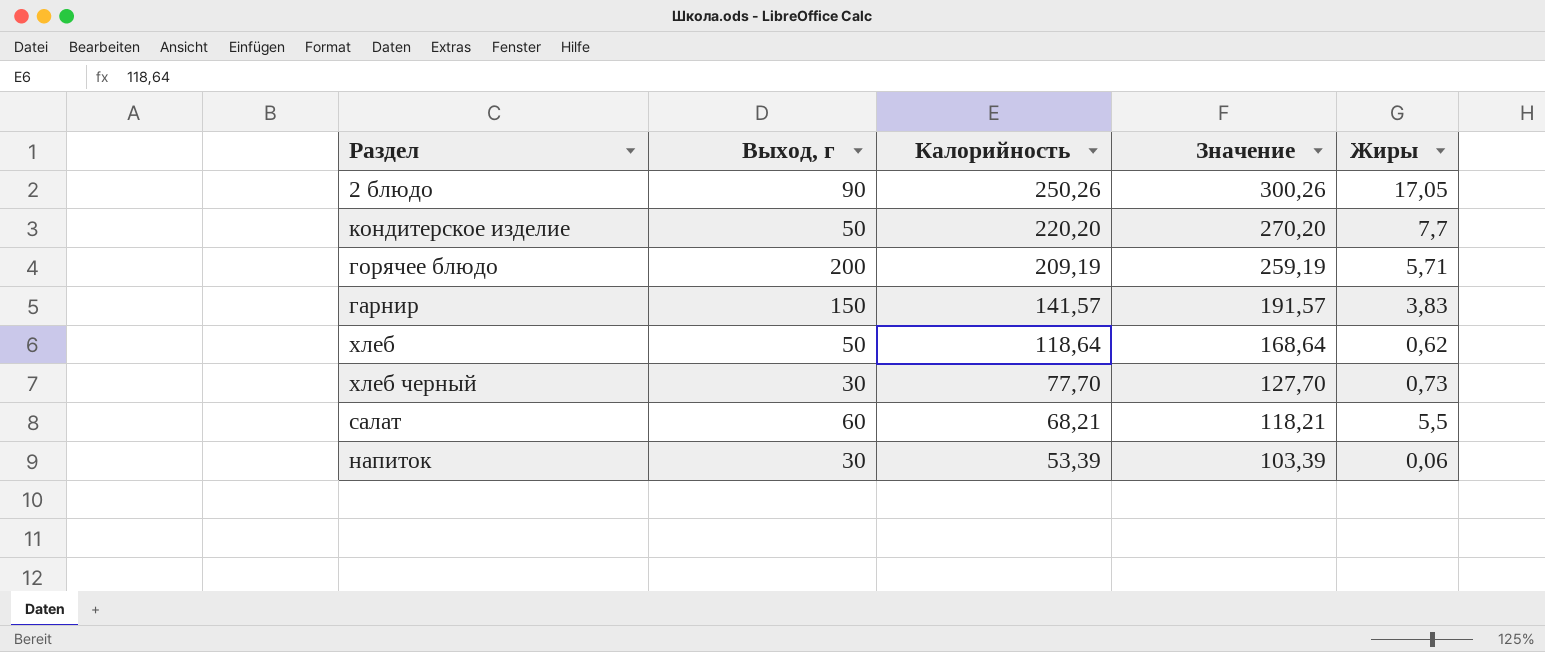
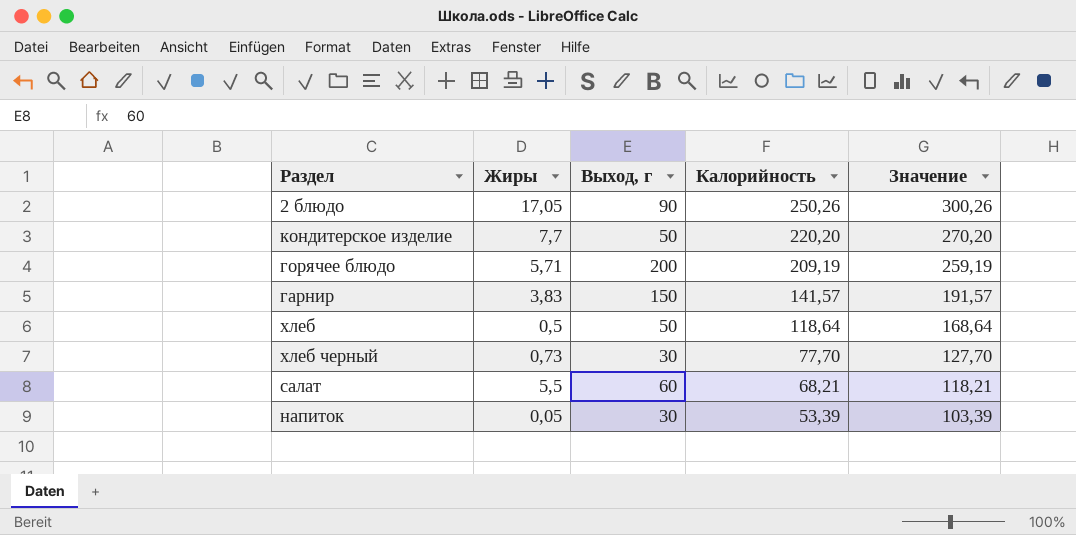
column Жиры | position: 5 -> 2
хлеб | Жиры: 0,62 -> 0,5
напиток | Жиры: 0,06 -> 0,05

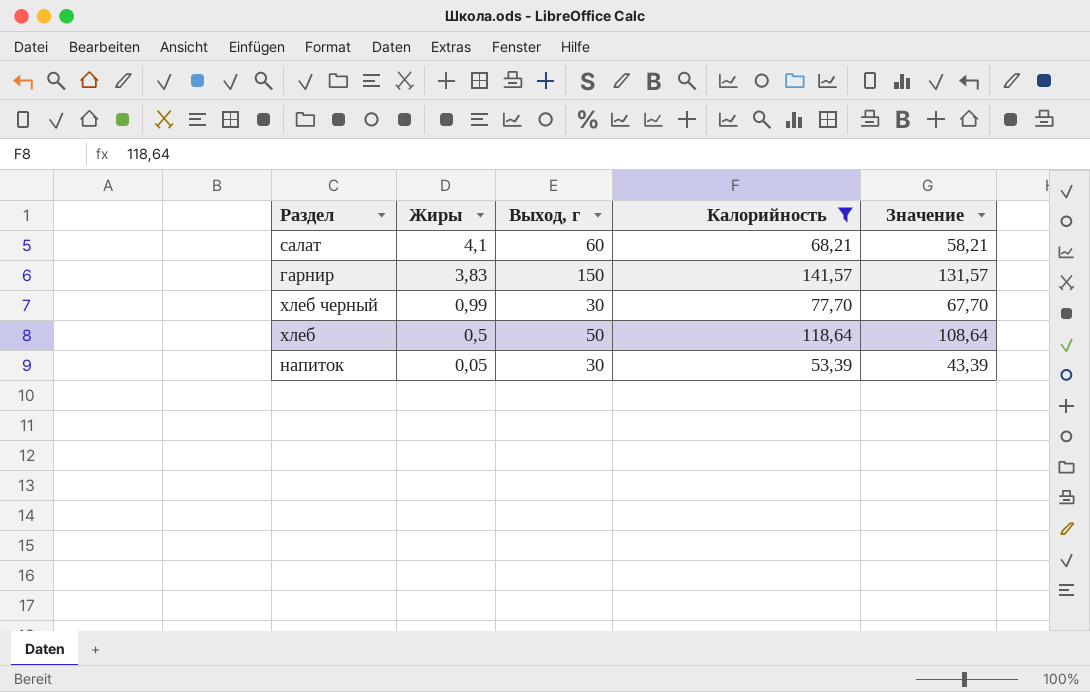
filter: none -> Калорийность <= 141,57
row order: Калорийность descending -> Жиры descending
column Значение | formula: [Калорийность] + 50 -> [Калорийность] - 10
салат | Жиры: 5,5 -> 4,1
хлеб черный | Жиры: 0,73 -> 0,99

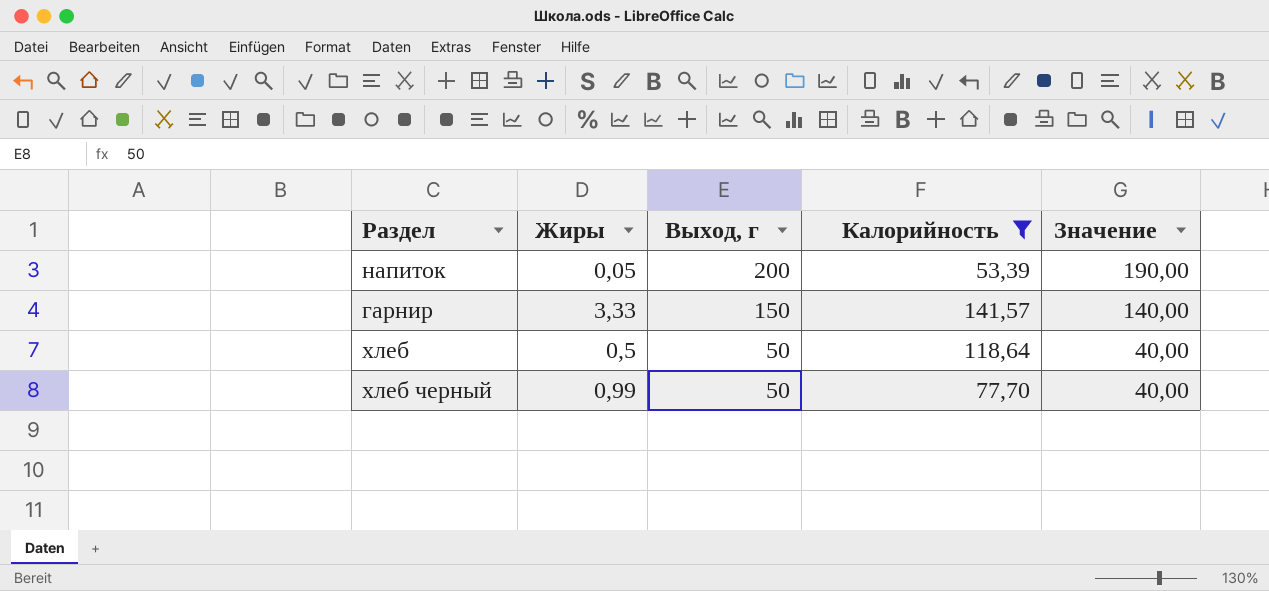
row order: Жиры descending -> Выход, г descending
column Значение | formula: [Калорийность] - 10 -> [Выход, г] - 10
row салат: 4,1 | 60 | 68,21 | 58,21 -> none
напиток | Выход, г: 30 -> 200
гарнир | Жиры: 3,83 -> 3,33
хлеб черный | Выход, г: 30 -> 50

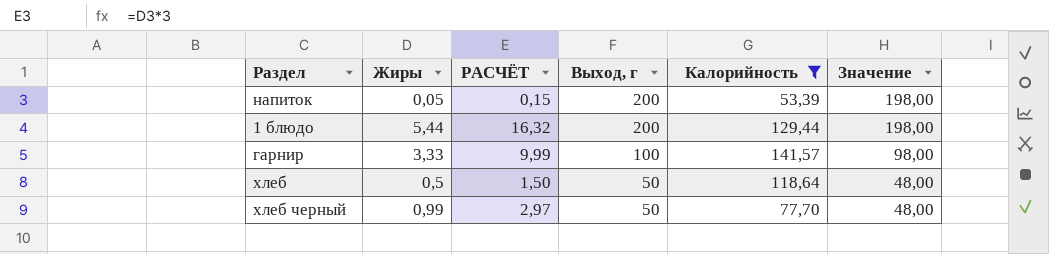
column РАСЧЁТ | formula: none -> [Жиры] * 3
column Значение | formula: [Выход, г] - 10 -> [Выход, г] - 2
row 1 блюдо: none -> 5,44 | 16,32 | 200 | 129,44 | 198,00
гарнир | Выход, г: 150 -> 100

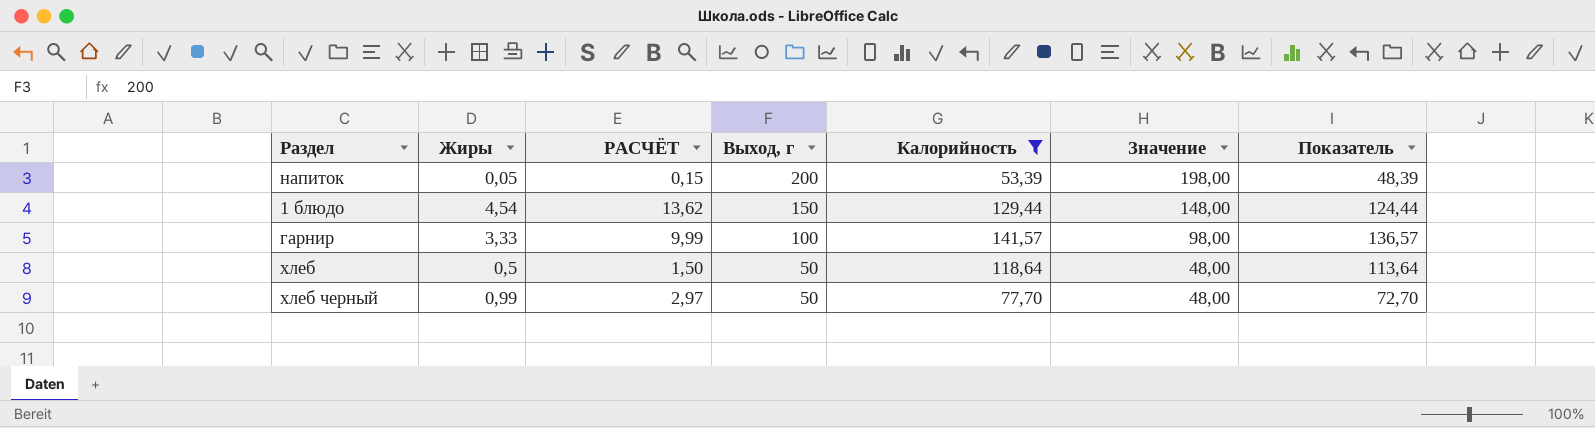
column Показатель | formula: none -> [Калорийность] - 5
1 блюдо | Жиры: 5,44 -> 4,54
1 блюдо | РАСЧЁТ: 16,32 -> 13,62
1 блюдо | Выход, г: 200 -> 150
1 блюдо | Значение: 198,00 -> 148,00

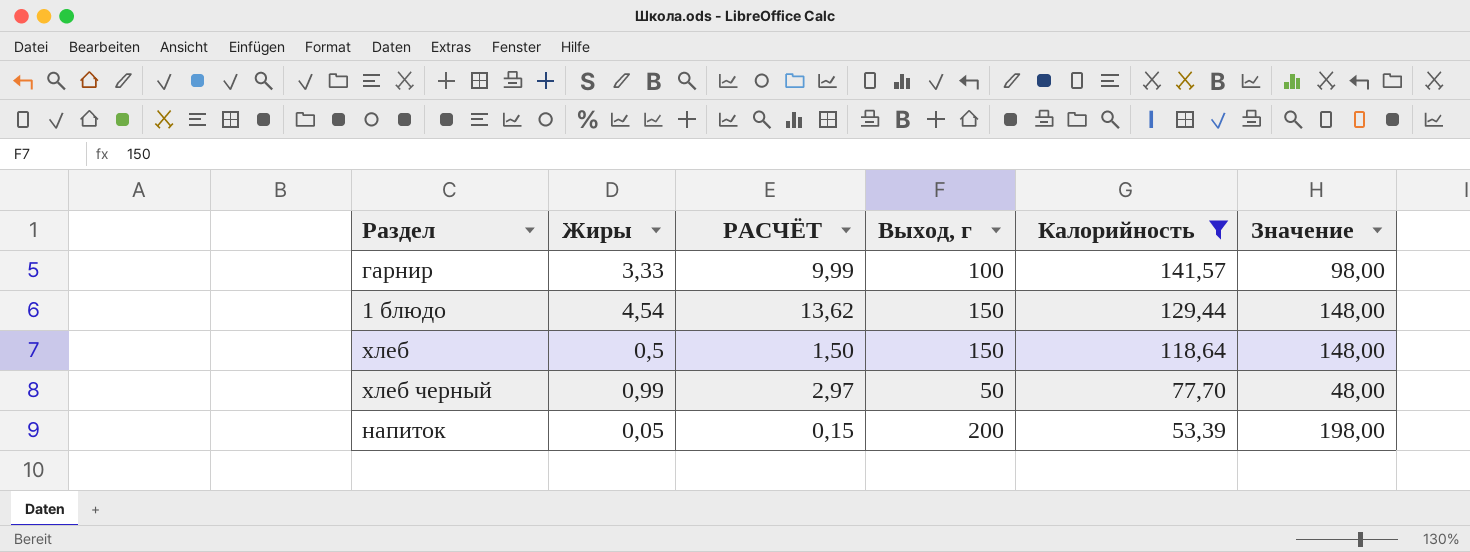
row order: Выход, г descending -> Калорийность descending
column Показатель | formula: [Калорийность] - 5 -> none
хлеб | Выход, г: 50 -> 150
хлеб | Значение: 48,00 -> 148,00

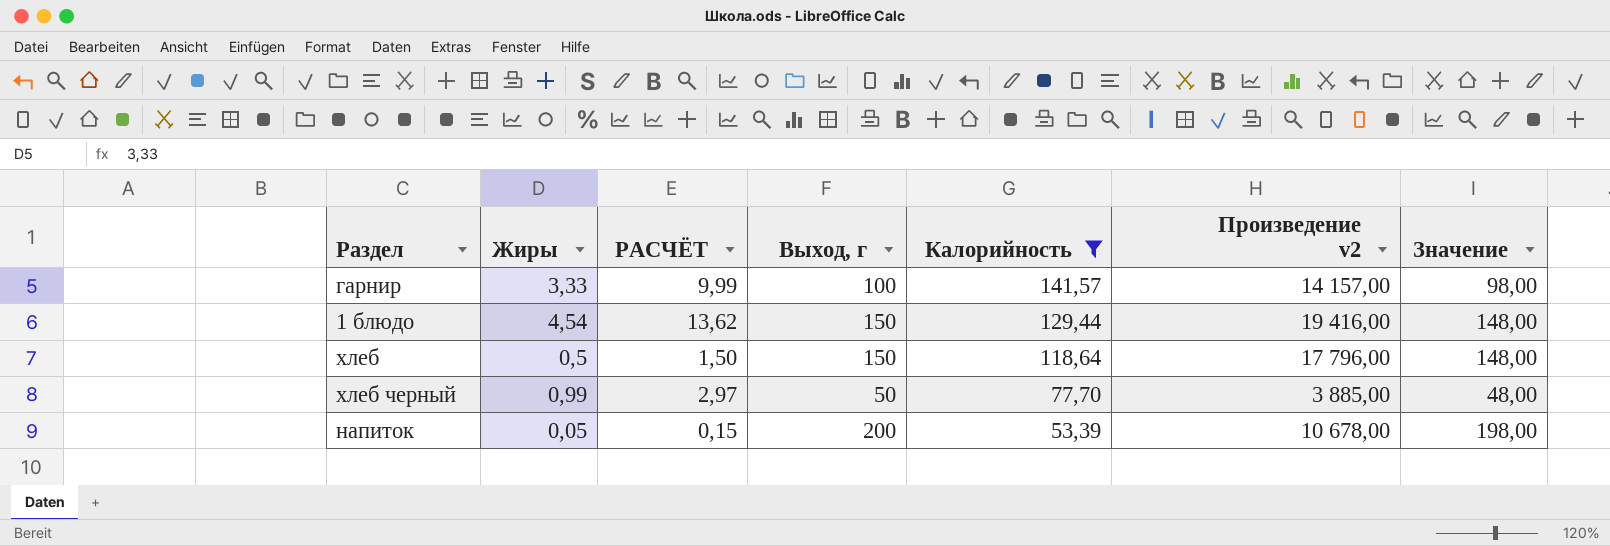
column Произведение v2 | formula: none -> [Выход, г] * [Калорийность]

